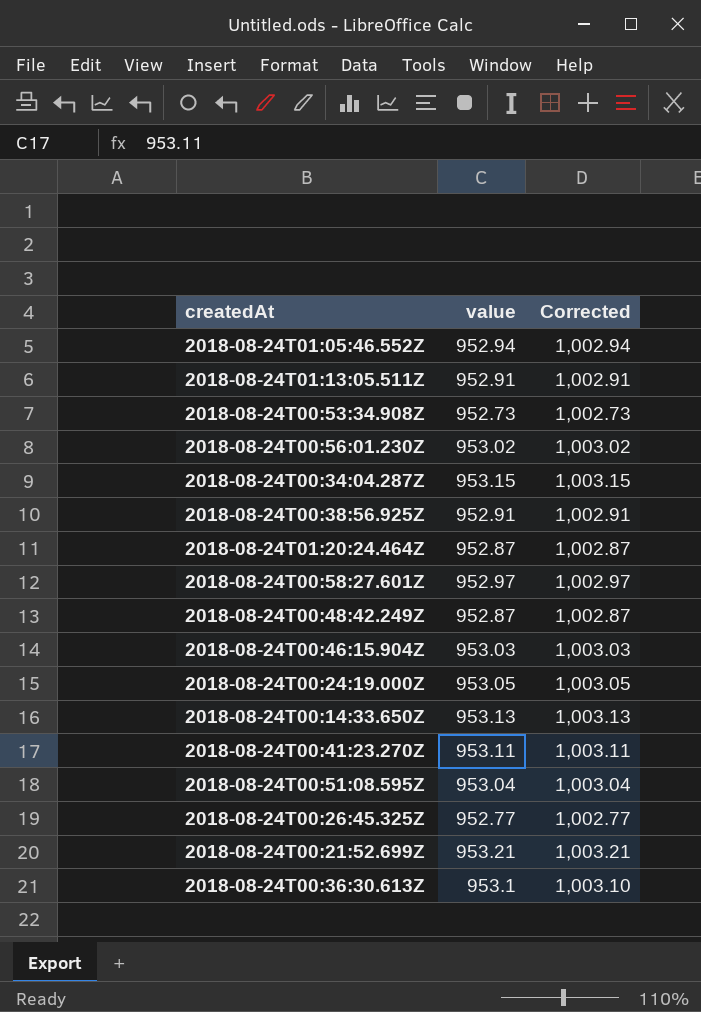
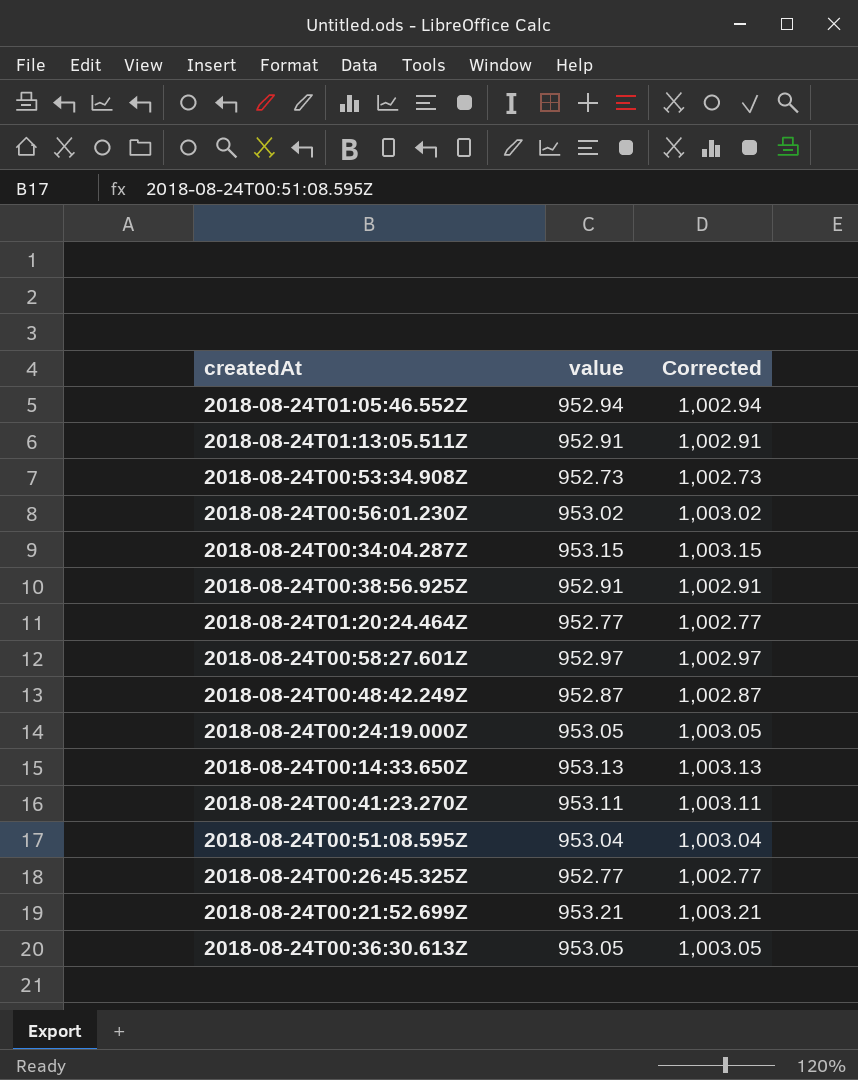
row 2018-08-24T00:46:15.904Z: 953.03 | 1,003.03 -> none
2018-08-24T01:20:24.464Z | value: 952.87 -> 952.77
2018-08-24T01:20:24.464Z | Corrected: 1,002.87 -> 1,002.77
2018-08-24T00:36:30.613Z | value: 953.1 -> 953.05
2018-08-24T00:36:30.613Z | Corrected: 1,003.10 -> 1,003.05

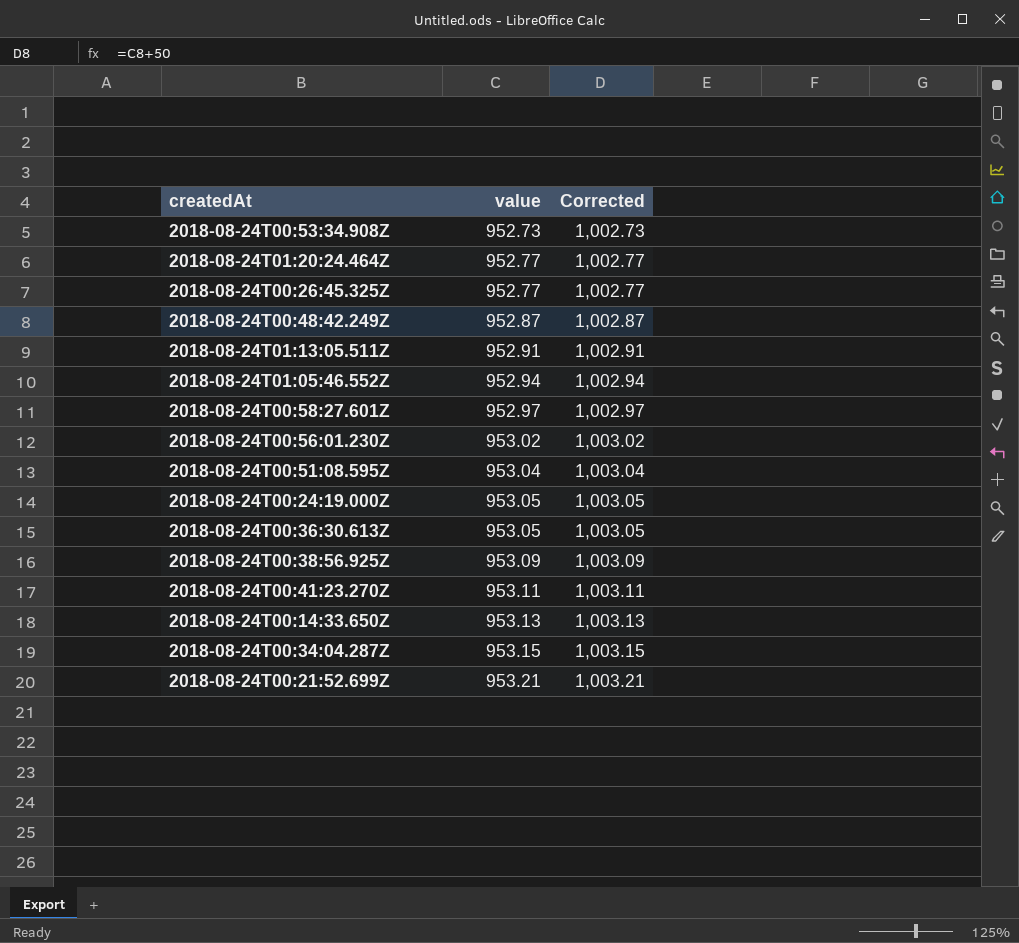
row order: none -> value ascending
2018-08-24T00:38:56.925Z | value: 952.91 -> 953.09
2018-08-24T00:38:56.925Z | Corrected: 1,002.91 -> 1,003.09

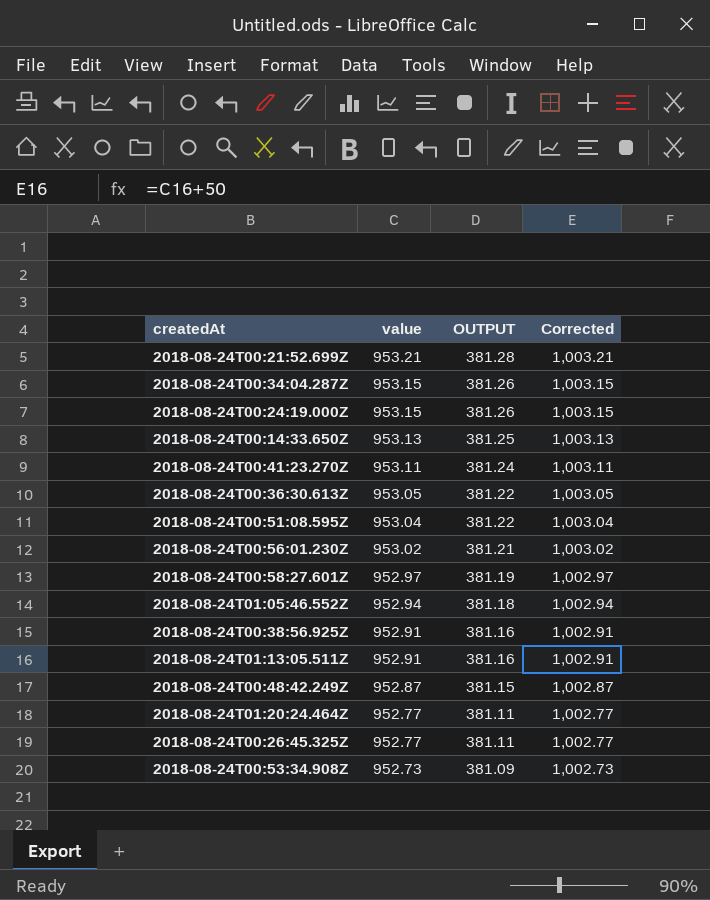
row order: value ascending -> value descending
column OUTPUT | formula: none -> [value] * 0.4
2018-08-24T00:24:19.000Z | value: 953.05 -> 953.15
2018-08-24T00:24:19.000Z | Corrected: 1,003.05 -> 1,003.15
2018-08-24T00:38:56.925Z | value: 953.09 -> 952.91
2018-08-24T00:38:56.925Z | Corrected: 1,003.09 -> 1,002.91

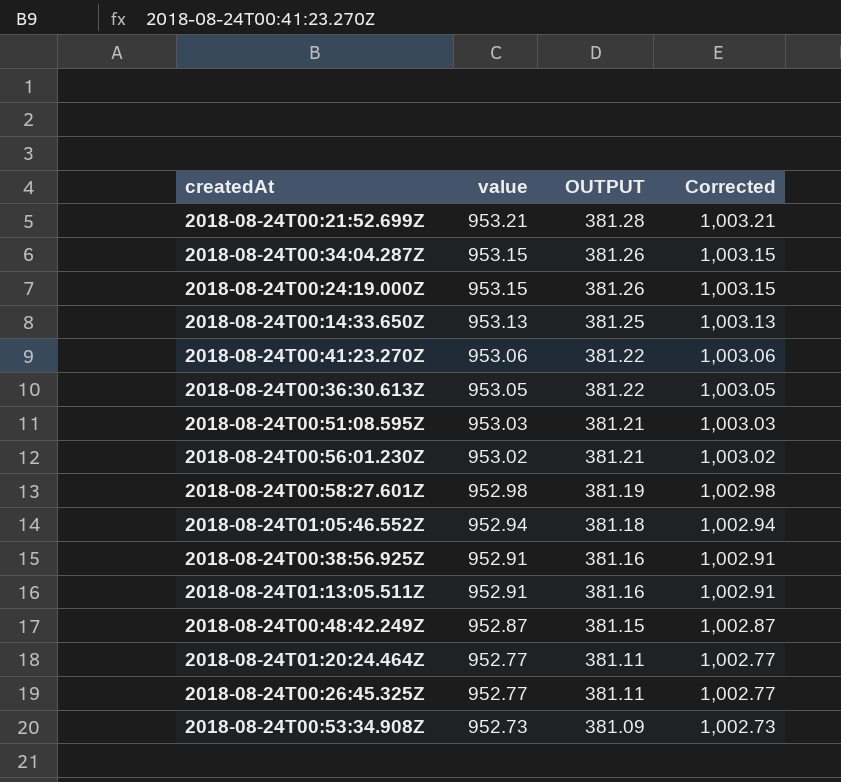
2018-08-24T00:41:23.270Z | value: 953.11 -> 953.06
2018-08-24T00:41:23.270Z | OUTPUT: 381.24 -> 381.22
2018-08-24T00:41:23.270Z | Corrected: 1,003.11 -> 1,003.06
2018-08-24T00:51:08.595Z | value: 953.04 -> 953.03
2018-08-24T00:51:08.595Z | OUTPUT: 381.22 -> 381.21
2018-08-24T00:51:08.595Z | Corrected: 1,003.04 -> 1,003.03
2018-08-24T00:58:27.601Z | value: 952.97 -> 952.98
2018-08-24T00:58:27.601Z | Corrected: 1,002.97 -> 1,002.98

